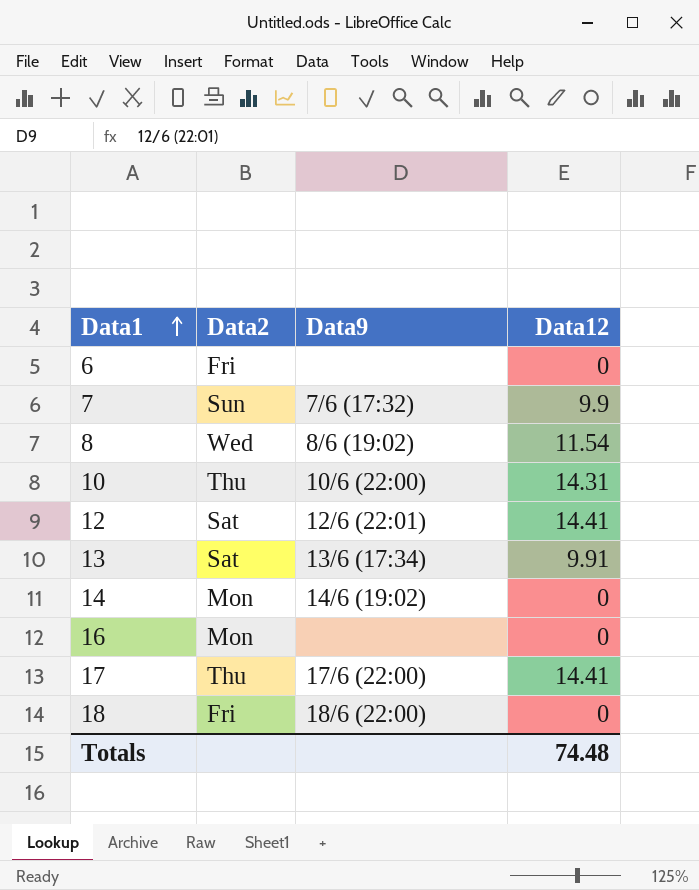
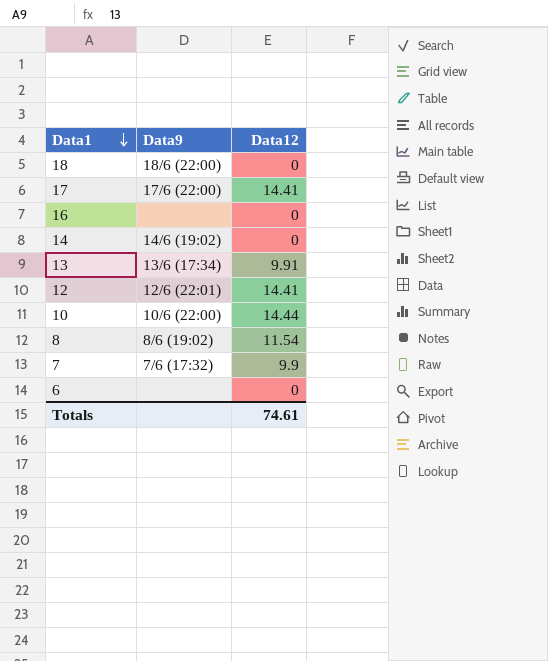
row order: Data1 ascending -> Data1 descending
column Data2 | position: 2 -> none
10 | Data12: 14.31 -> 14.44
Totals | Data12: 74.48 -> 74.61

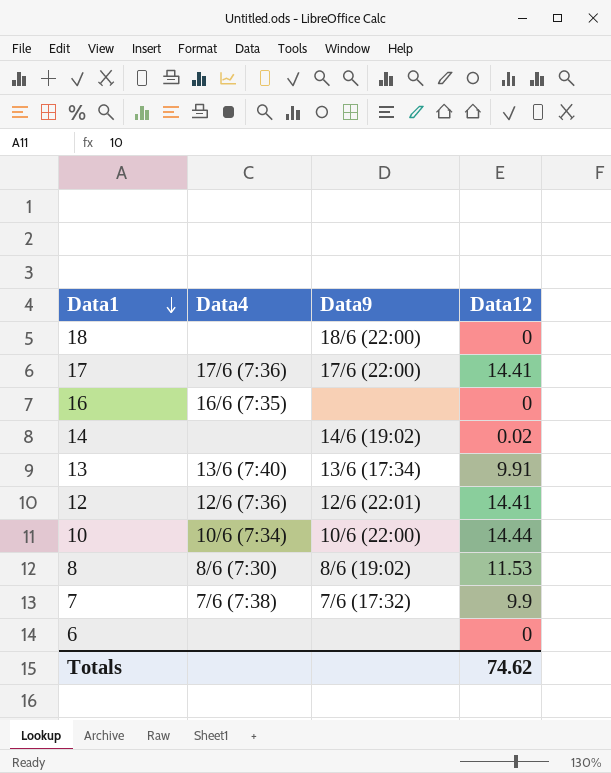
column Data4 | position: none -> 2
14 | Data12: 0 -> 0.02
8 | Data12: 11.54 -> 11.53
Totals | Data12: 74.61 -> 74.62

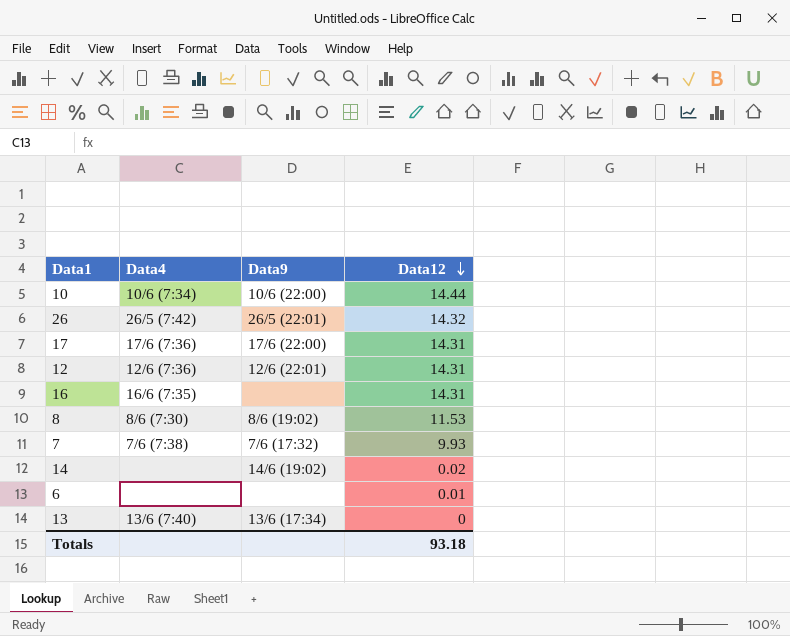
row order: Data1 descending -> Data12 descending
row 18: none | 18/6 (22:00) | 0 -> none
row 26: none -> 26/5 (7:42) | 26/5 (22:01) | 14.32
17 | Data12: 14.41 -> 14.31
12 | Data12: 14.41 -> 14.31
16 | Data12: 0 -> 14.31
7 | Data12: 9.9 -> 9.93
6 | Data12: 0 -> 0.01
13 | Data12: 9.91 -> 0
Totals | Data12: 74.62 -> 93.18

